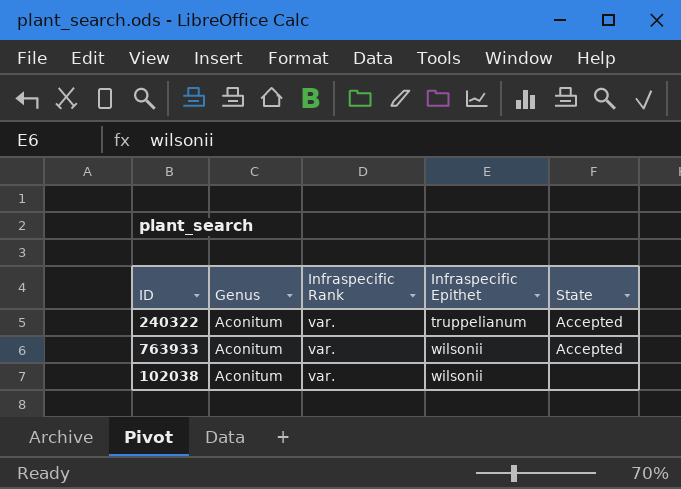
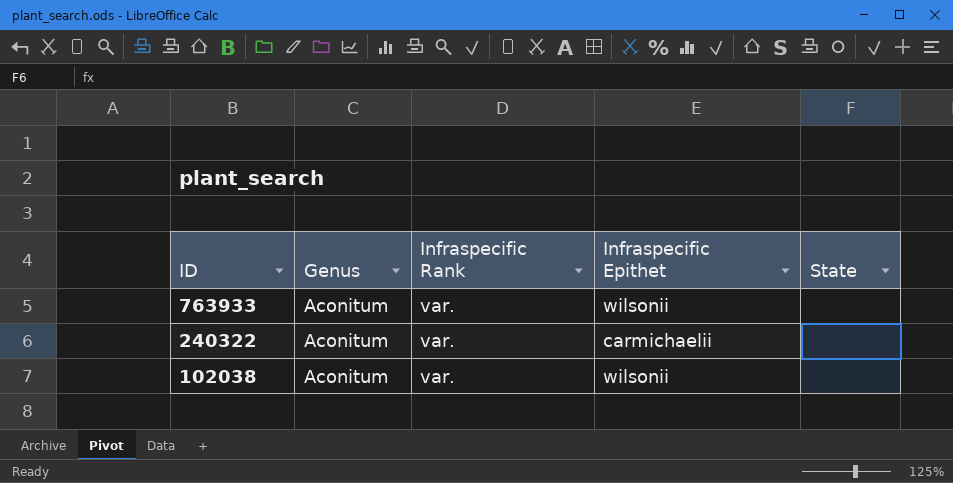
row order: Infraspecific Epithet ascending -> ID descending
763933 | State: Accepted -> none
240322 | Infraspecific Epithet: truppelianum -> carmichaelii
240322 | State: Accepted -> none

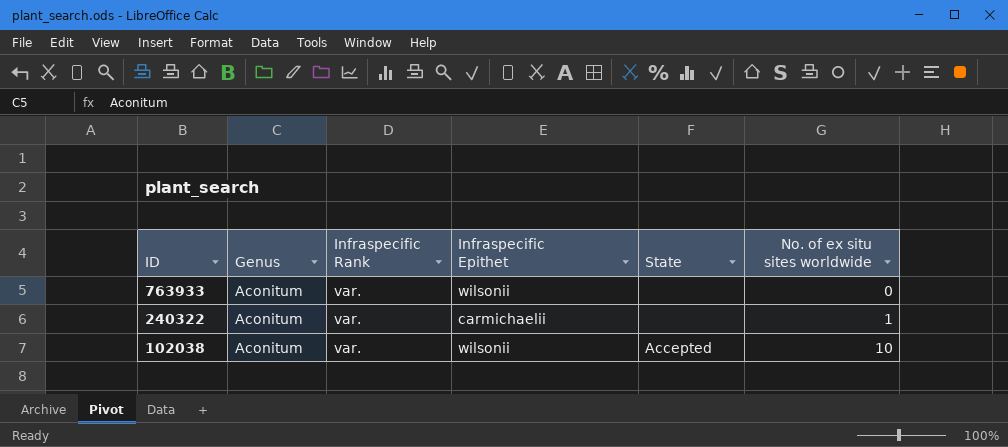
column No. of ex situ sites worldwide | position: none -> 6
102038 | State: none -> Accepted

